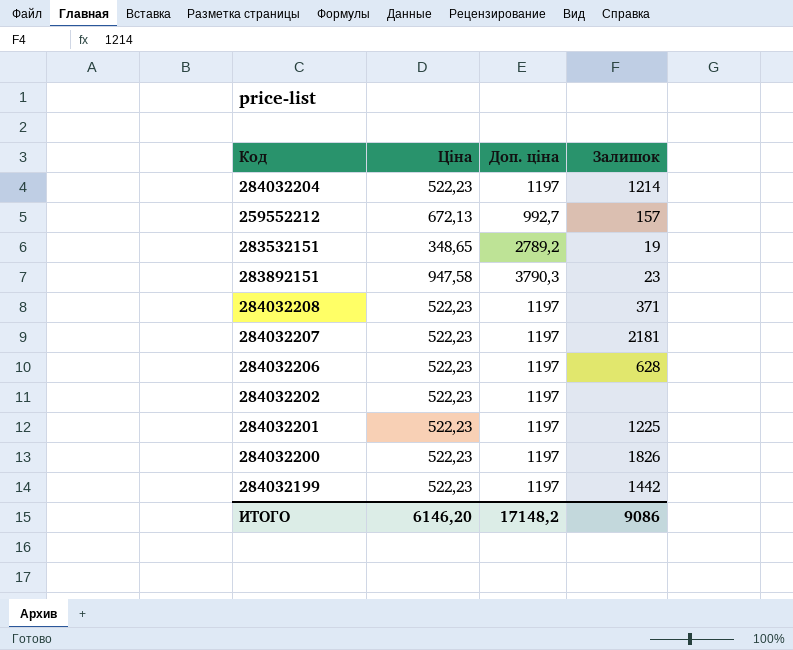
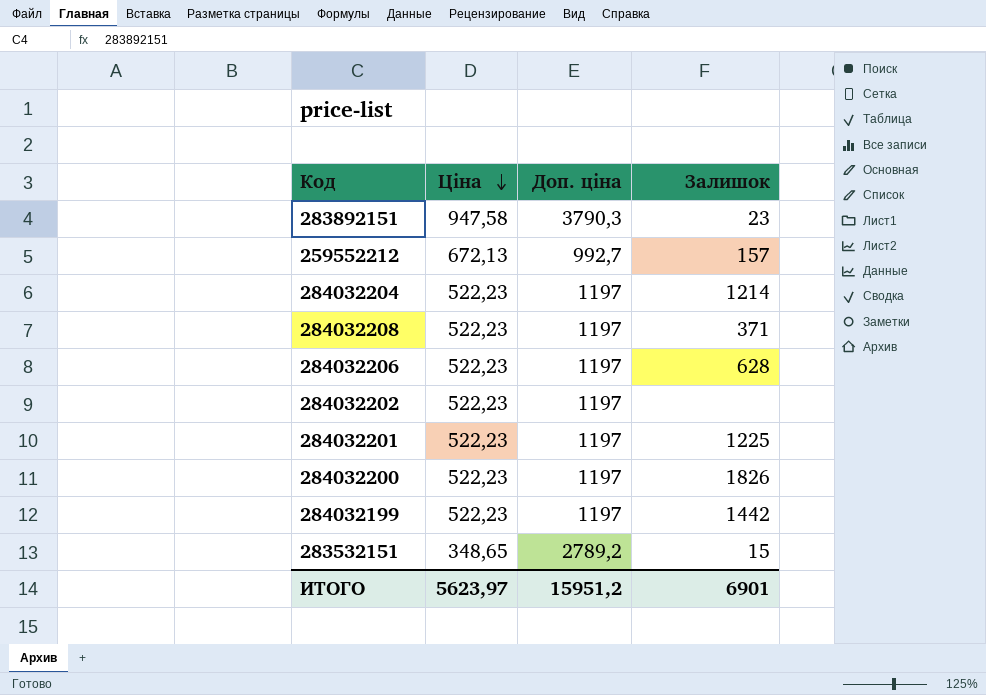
row order: none -> Ціна descending
row 284032207: 522,23 | 1197 | 2181 -> none
283532151 | Залишок: 19 -> 15
ИТОГО | Ціна: 6146,20 -> 5623,97
ИТОГО | Доп. ціна: 17148,2 -> 15951,2
ИТОГО | Залишок: 9086 -> 6901

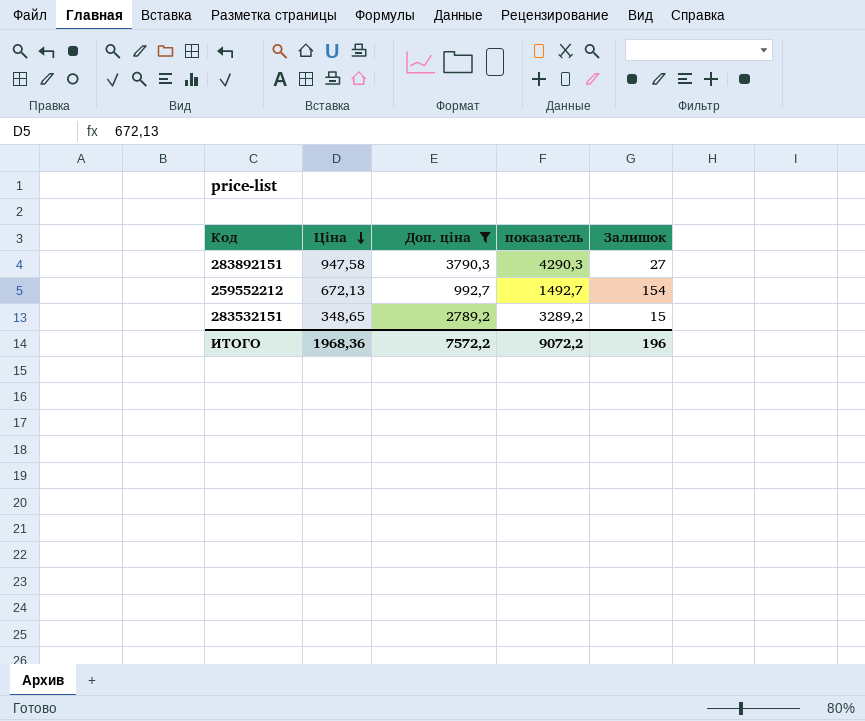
filter: none -> Доп. ціна != 1197
column показатель | formula: none -> [Доп. ціна] + 500
283892151 | Залишок: 23 -> 27
259552212 | Залишок: 157 -> 154
ИТОГО | Ціна: 5623,97 -> 1968,36
ИТОГО | Доп. ціна: 15951,2 -> 7572,2
ИТОГО | Залишок: 6901 -> 196

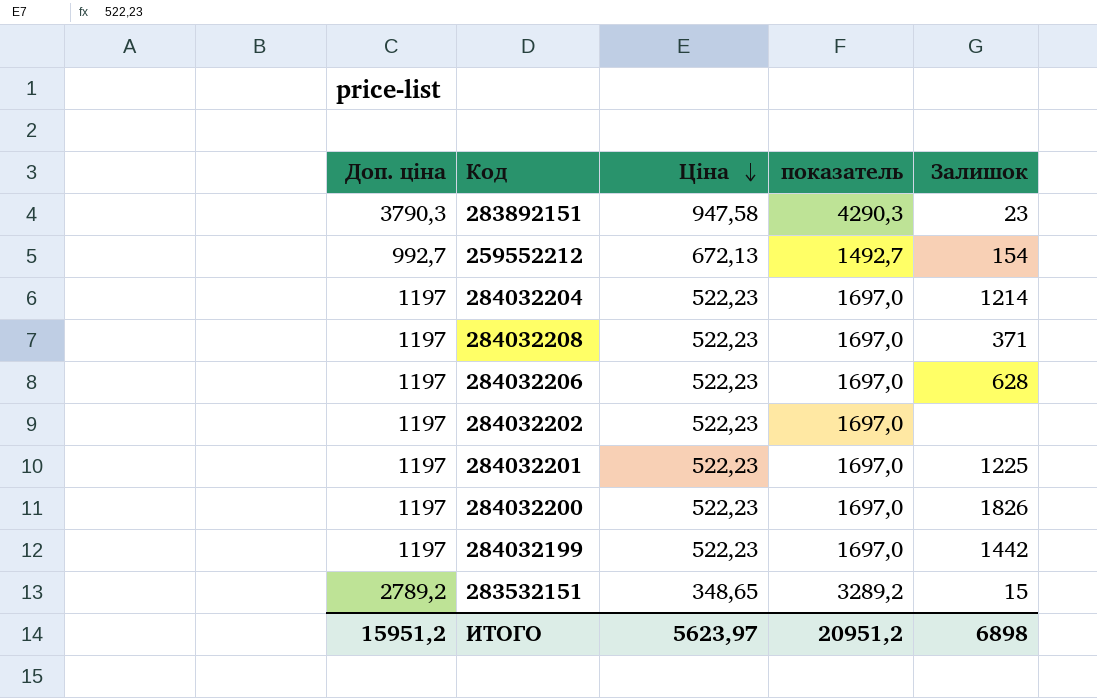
filter: Доп. ціна != 1197 -> none
column Доп. ціна | position: 3 -> 1
283892151 | Залишок: 27 -> 23
ИТОГО | Доп. ціна: 7572,2 -> 15951,2
ИТОГО | Ціна: 1968,36 -> 5623,97
ИТОГО | показатель: 9072,2 -> 20951,2
ИТОГО | Залишок: 196 -> 6898

